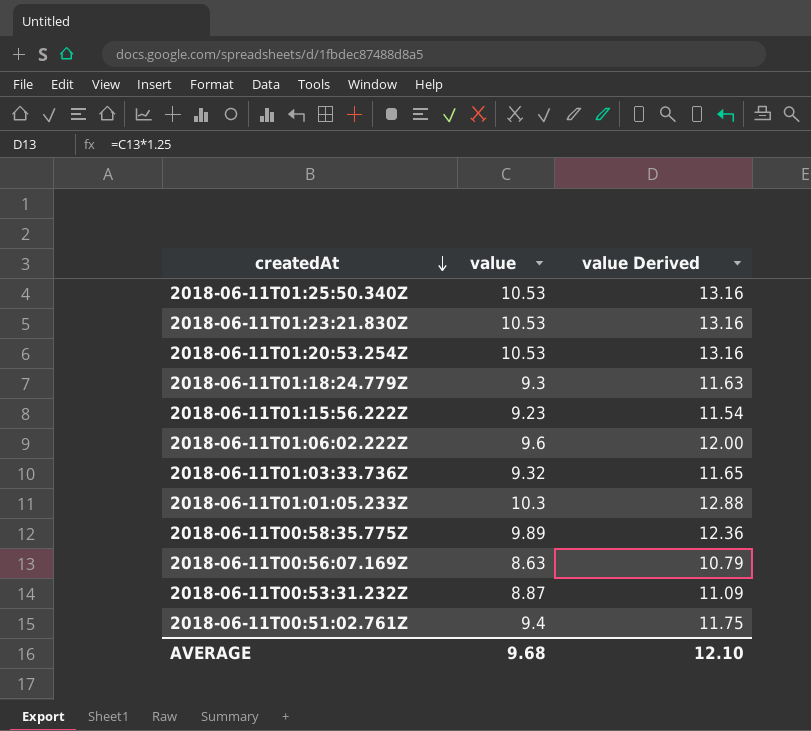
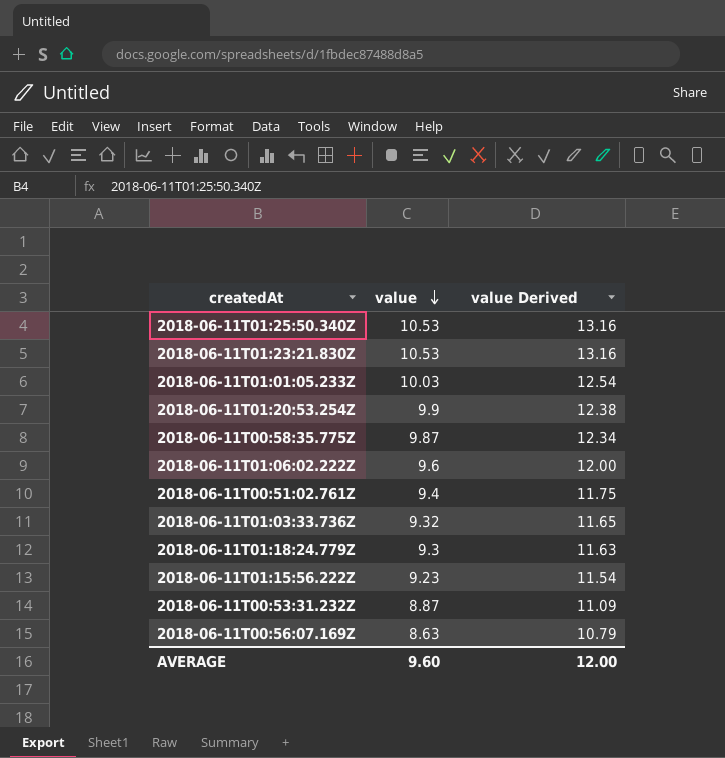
row order: createdAt descending -> value descending
2018-06-11T01:01:05.233Z | value: 10.3 -> 10.03
2018-06-11T01:01:05.233Z | value Derived: 12.88 -> 12.54
2018-06-11T01:20:53.254Z | value: 10.53 -> 9.9
2018-06-11T01:20:53.254Z | value Derived: 13.16 -> 12.38
2018-06-11T00:58:35.775Z | value: 9.89 -> 9.87
2018-06-11T00:58:35.775Z | value Derived: 12.36 -> 12.34
AVERAGE | value: 9.68 -> 9.60
AVERAGE | value Derived: 12.10 -> 12.00

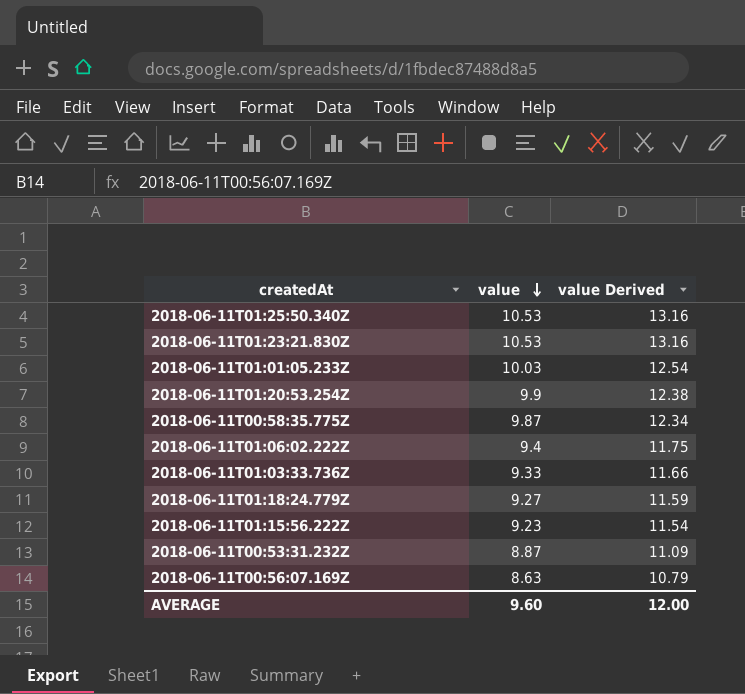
row 2018-06-11T00:51:02.761Z: 9.4 | 11.75 -> none
2018-06-11T01:06:02.222Z | value: 9.6 -> 9.4
2018-06-11T01:06:02.222Z | value Derived: 12.00 -> 11.75
2018-06-11T01:03:33.736Z | value: 9.32 -> 9.33
2018-06-11T01:03:33.736Z | value Derived: 11.65 -> 11.66
2018-06-11T01:18:24.779Z | value: 9.3 -> 9.27
2018-06-11T01:18:24.779Z | value Derived: 11.63 -> 11.59

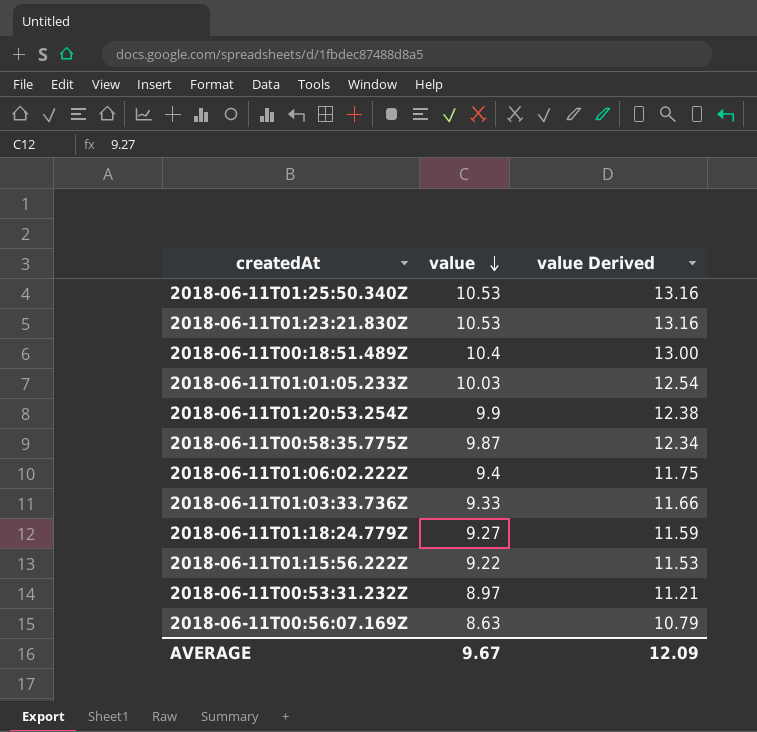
row 2018-06-11T00:18:51.489Z: none -> 10.4 | 13.00
2018-06-11T01:15:56.222Z | value: 9.23 -> 9.22
2018-06-11T01:15:56.222Z | value Derived: 11.54 -> 11.53
2018-06-11T00:53:31.232Z | value: 8.87 -> 8.97
2018-06-11T00:53:31.232Z | value Derived: 11.09 -> 11.21
AVERAGE | value: 9.60 -> 9.67
AVERAGE | value Derived: 12.00 -> 12.09

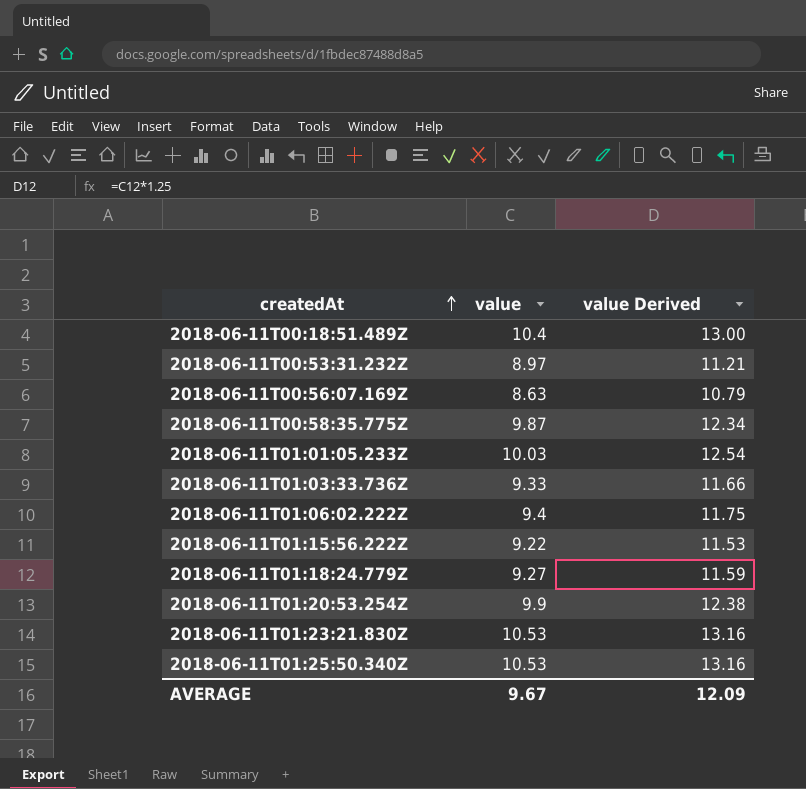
row order: value descending -> createdAt ascending

